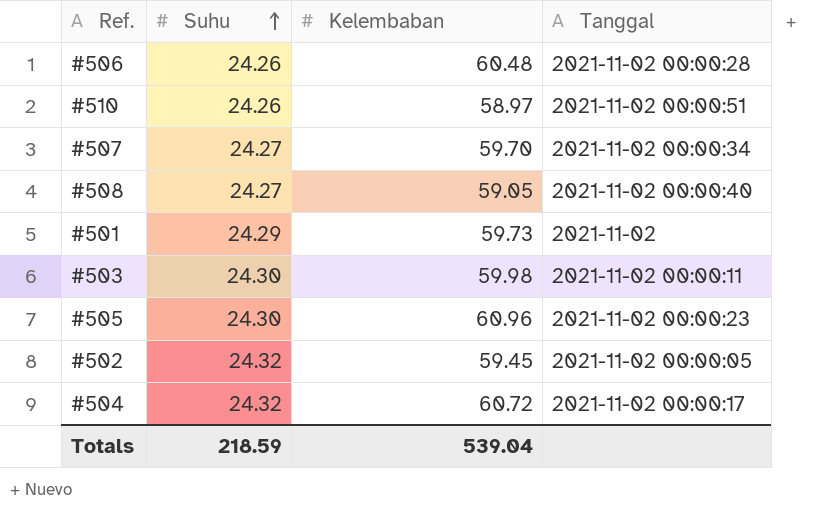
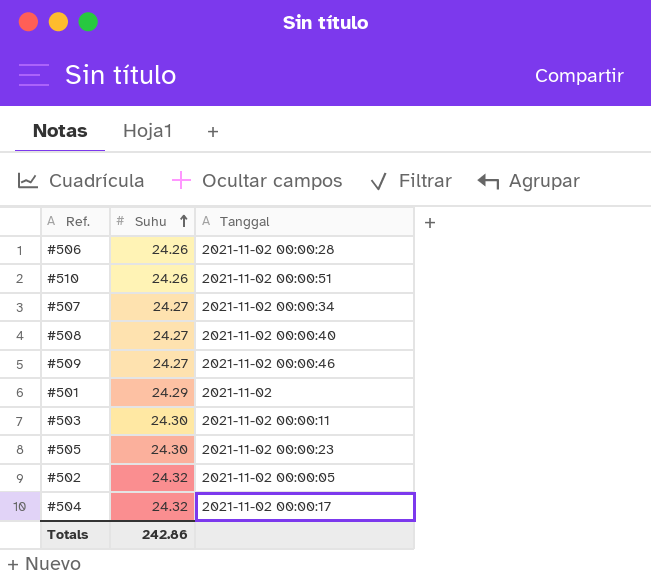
column Kelembaban | position: 3 -> none
row #509: none -> 24.27 | 2021-11-02 00:00:46
Totals | Suhu: 218.59 -> 242.86

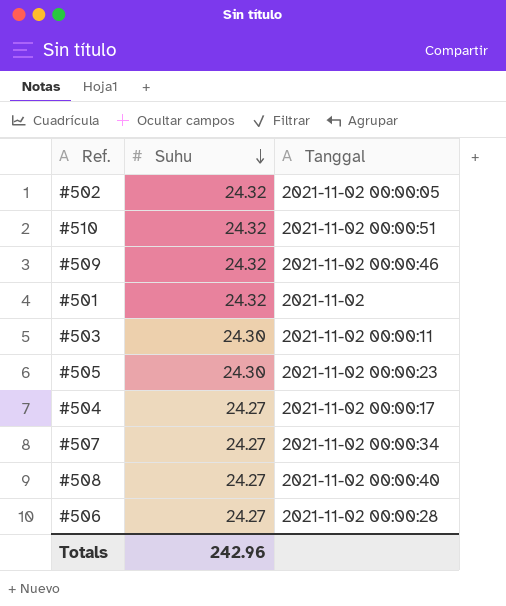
row order: Suhu ascending -> Suhu descending
#510 | Suhu: 24.26 -> 24.32
#509 | Suhu: 24.27 -> 24.32
#501 | Suhu: 24.29 -> 24.32
#504 | Suhu: 24.32 -> 24.27
#506 | Suhu: 24.26 -> 24.27
Totals | Suhu: 242.86 -> 242.96

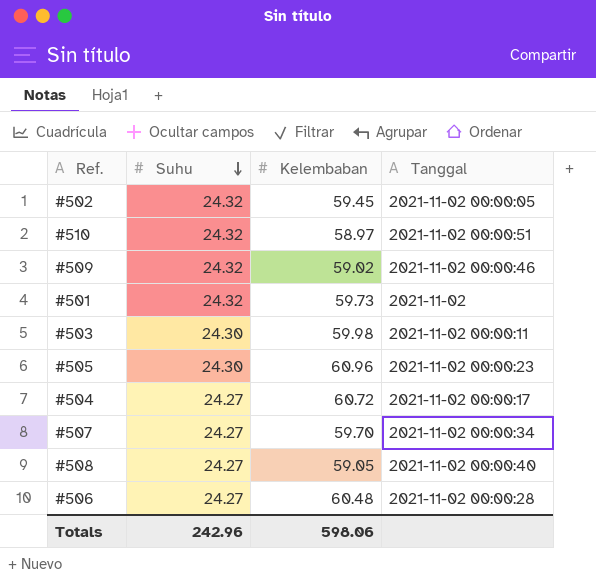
column Kelembaban | position: none -> 3

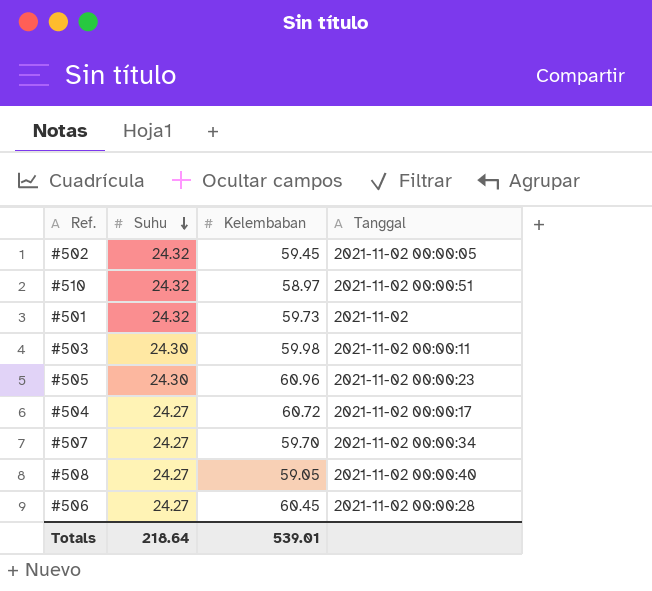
row #509: 24.32 | 59.02 | 2021-11-02 00:00:46 -> none
#506 | Kelembaban: 60.48 -> 60.45
Totals | Suhu: 242.96 -> 218.64
Totals | Kelembaban: 598.06 -> 539.01

